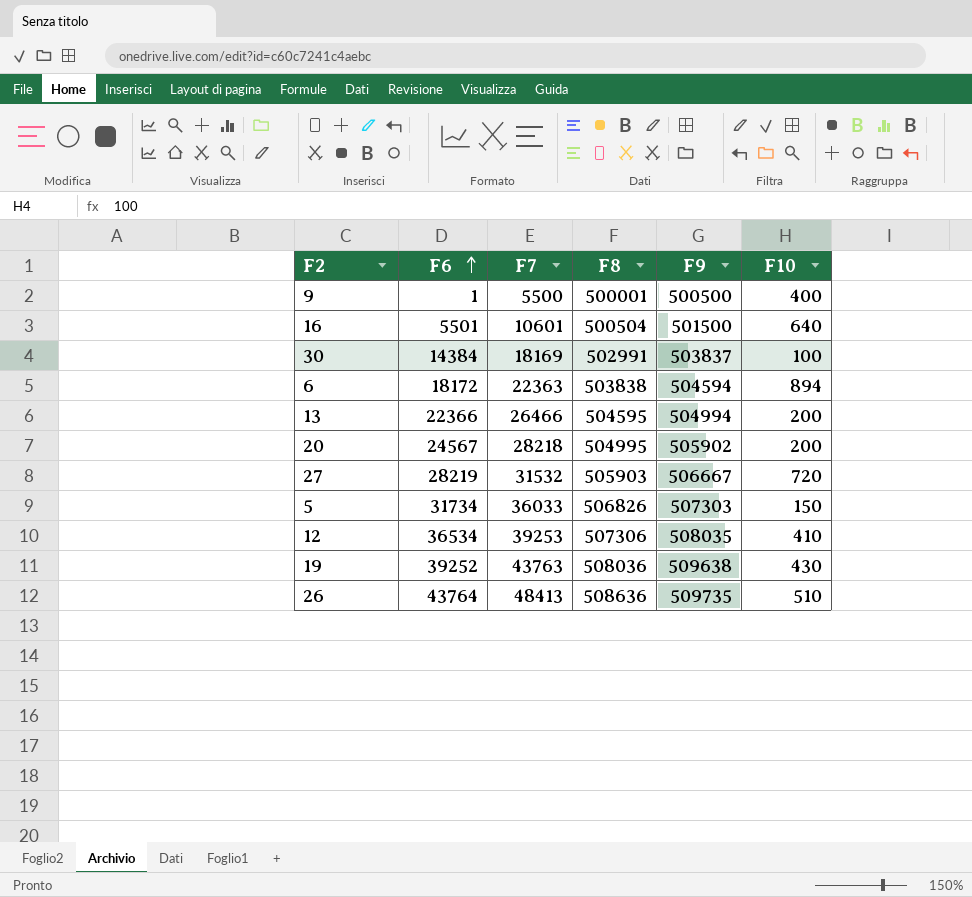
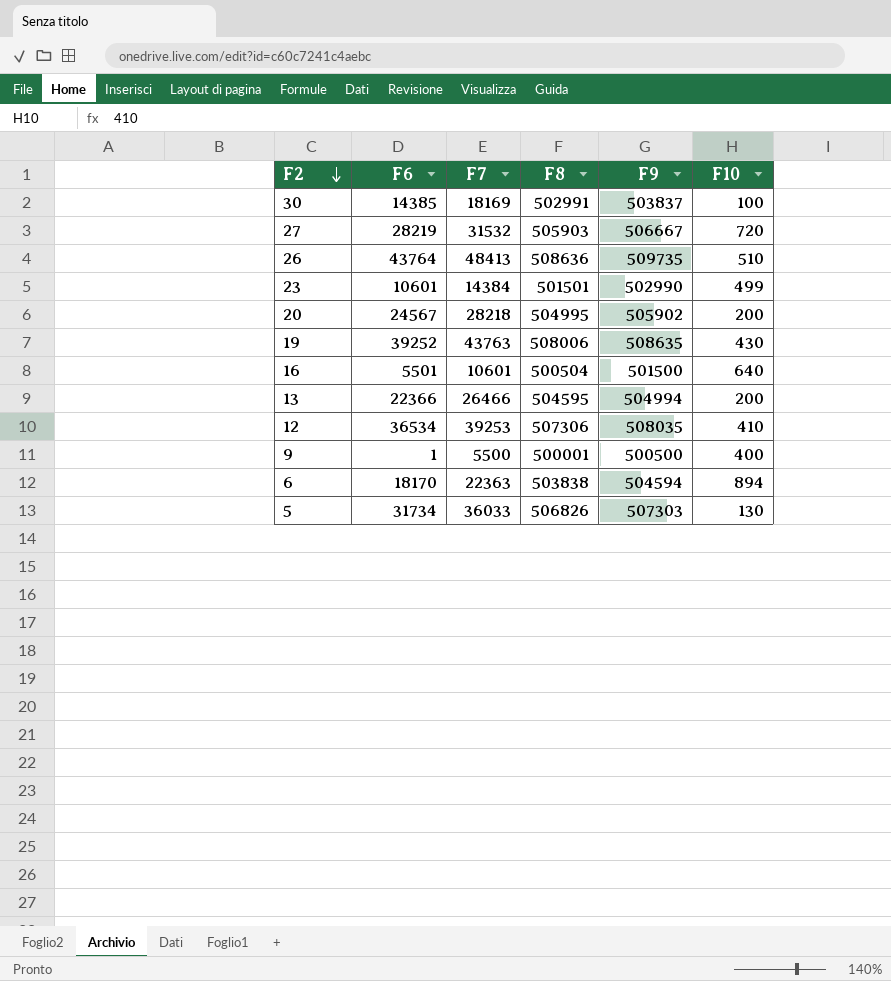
row order: F6 ascending -> F2 descending
30 | F6: 14384 -> 14385
row 23: none -> 10601 | 14384 | 501501 | 502990 | 499
19 | F8: 508036 -> 508006
19 | F9: 509638 -> 508635
6 | F6: 18172 -> 18170
5 | F10: 150 -> 130

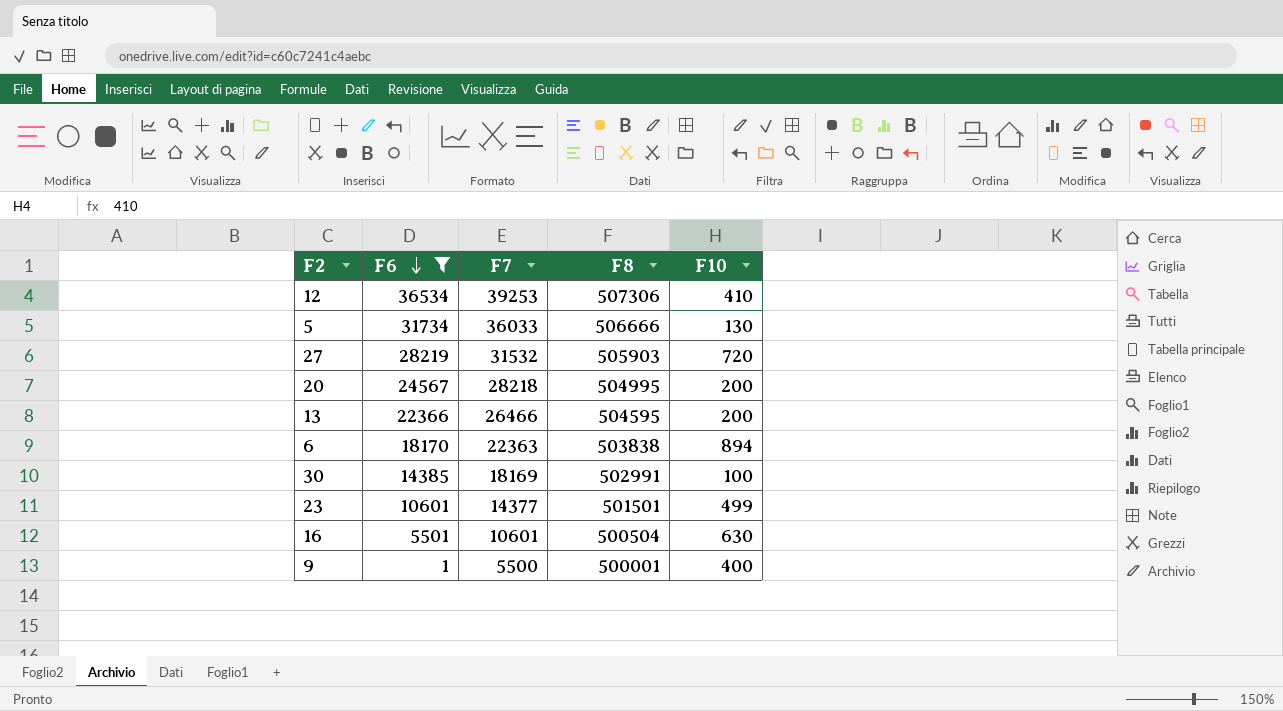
filter: none -> F6 <= 36534
row order: F2 descending -> F6 descending
column F9 | position: 5 -> none
5 | F8: 506826 -> 506666
23 | F7: 14384 -> 14377
16 | F10: 640 -> 630

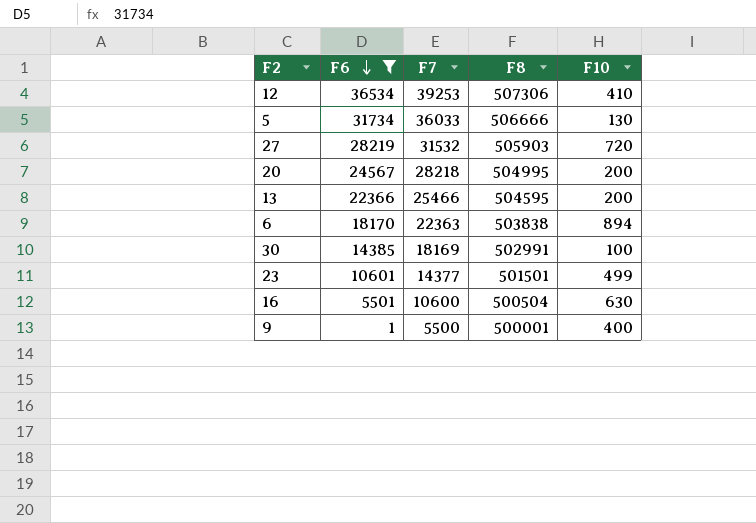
13 | F7: 26466 -> 25466
16 | F7: 10601 -> 10600

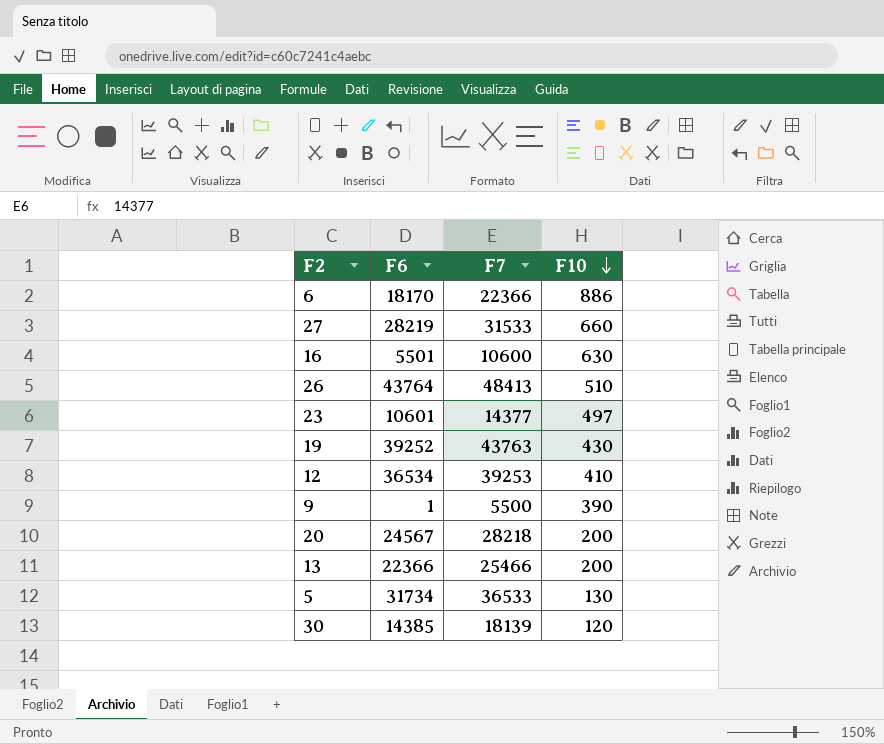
filter: F6 <= 36534 -> none
row order: F6 descending -> F10 descending
column F8 | position: 4 -> none
6 | F7: 22363 -> 22366
6 | F10: 894 -> 886
27 | F7: 31532 -> 31533
27 | F10: 720 -> 660
23 | F10: 499 -> 497
9 | F10: 400 -> 390
5 | F7: 36033 -> 36533
30 | F7: 18169 -> 18139
30 | F10: 100 -> 120

